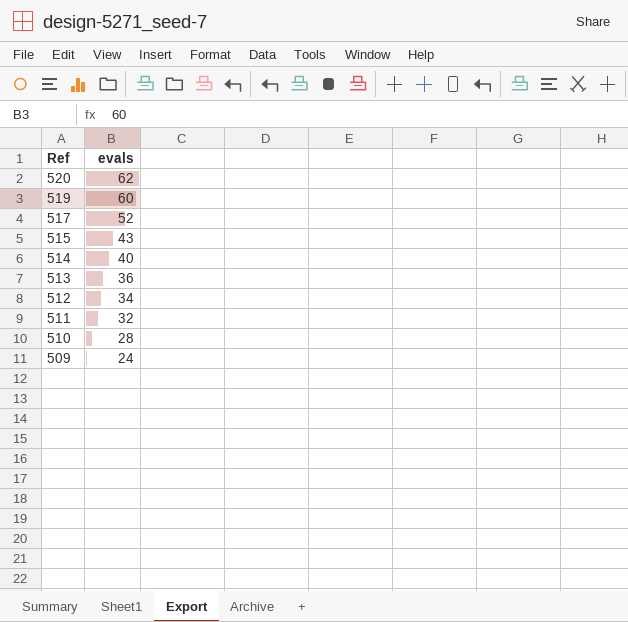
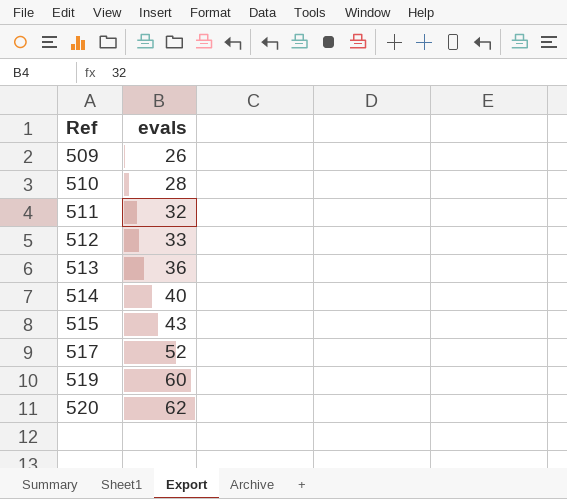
row order: Ref descending -> Ref ascending
509 | evals: 24 -> 26
512 | evals: 34 -> 33

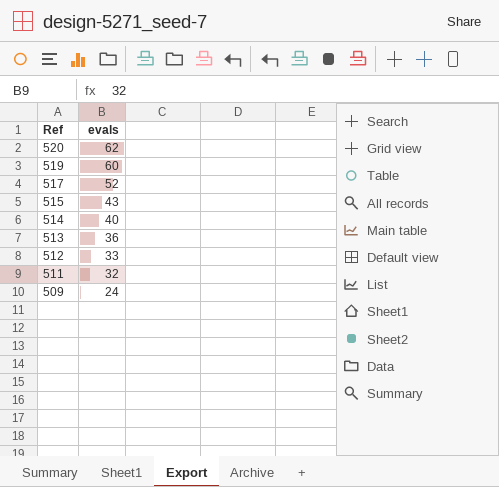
row order: Ref ascending -> Ref descending
row 510: 28 -> none
509 | evals: 26 -> 24

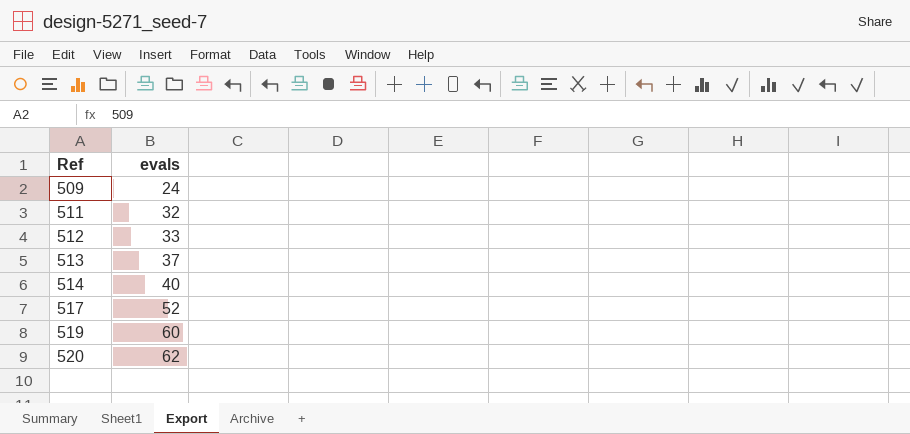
row order: Ref descending -> Ref ascending
row 515: 43 -> none
513 | evals: 36 -> 37

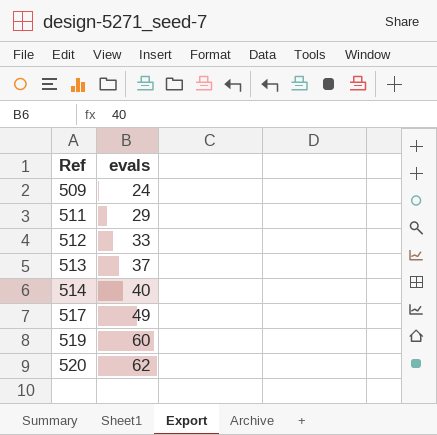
511 | evals: 32 -> 29
517 | evals: 52 -> 49

